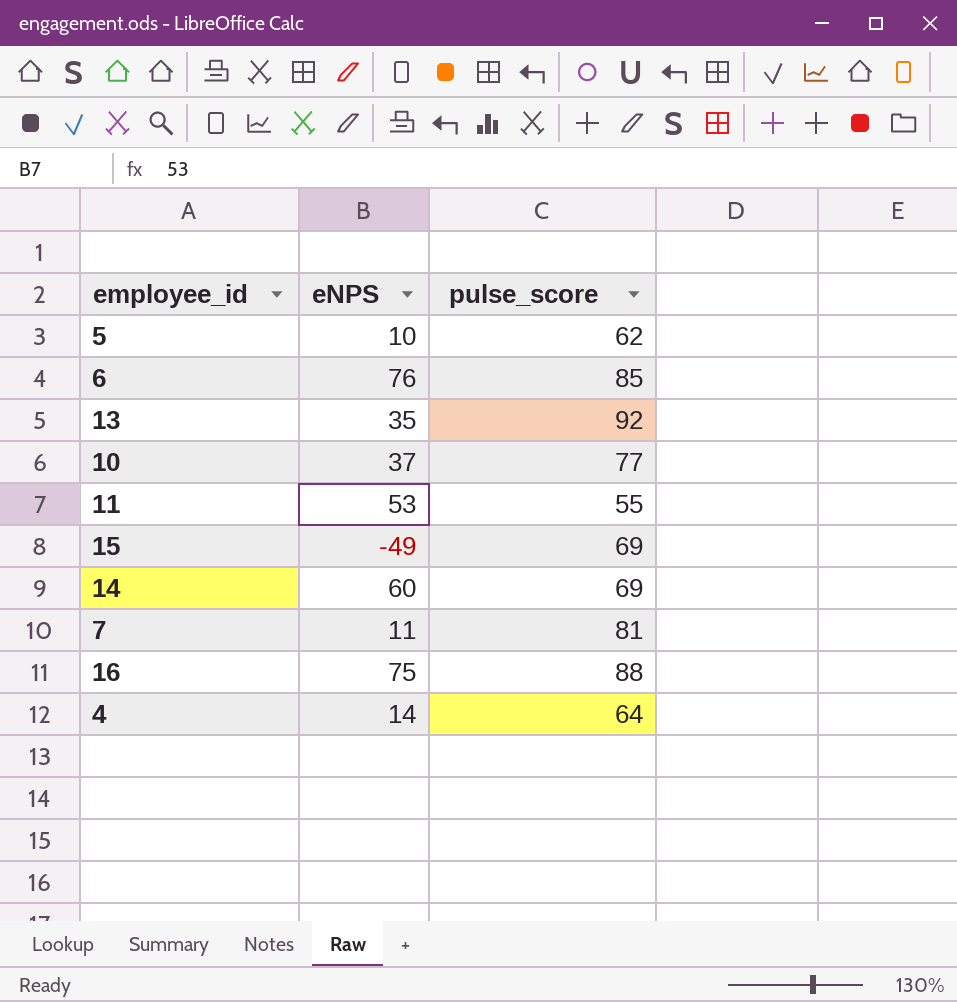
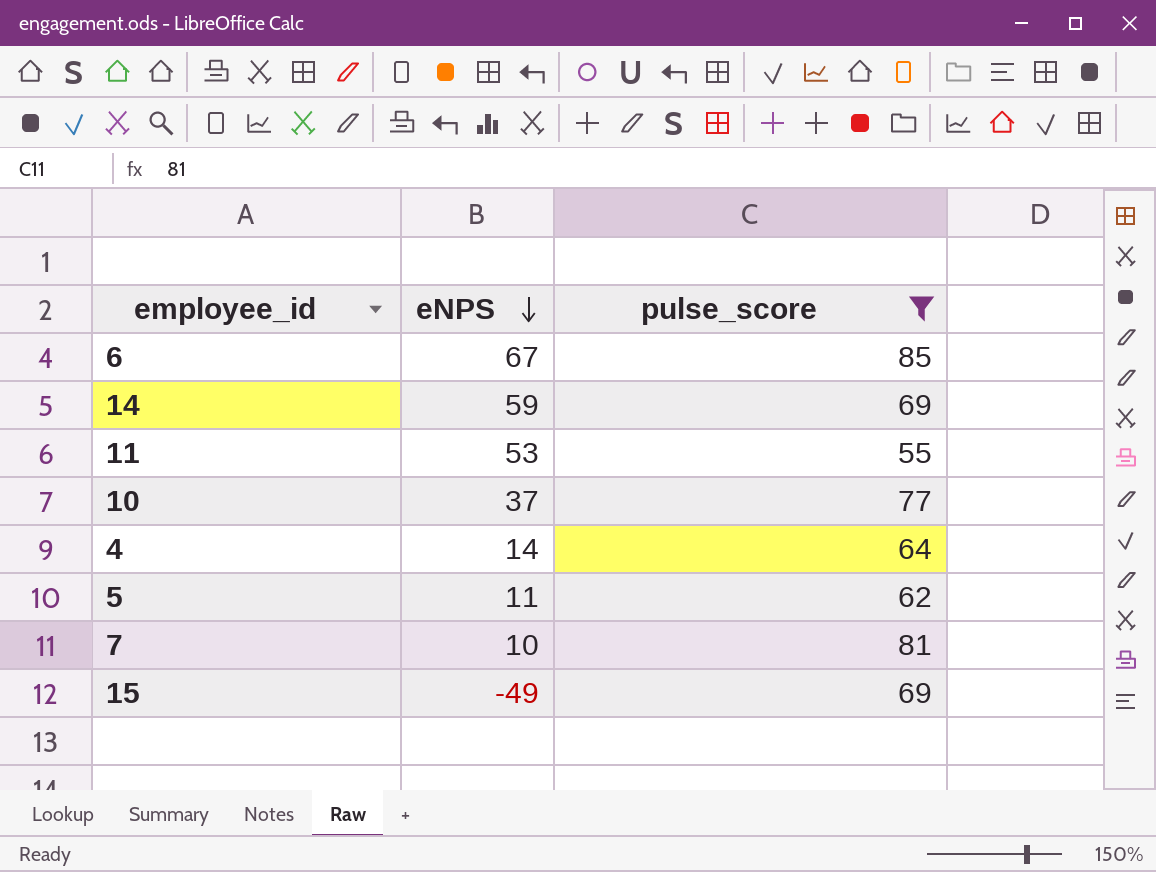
filter: none -> pulse_score <= 85
row order: none -> eNPS descending
6 | eNPS: 76 -> 67
14 | eNPS: 60 -> 59
5 | eNPS: 10 -> 11
7 | eNPS: 11 -> 10

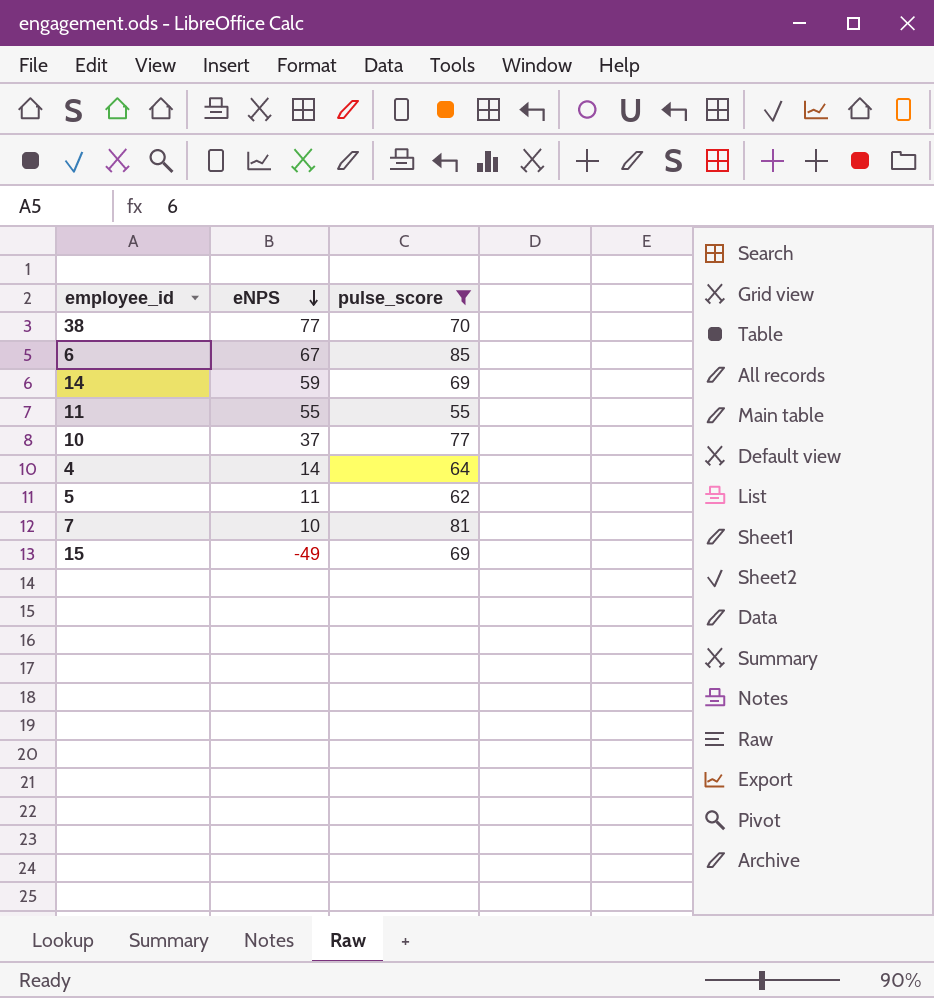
row 38: none -> 77 | 70
11 | eNPS: 53 -> 55

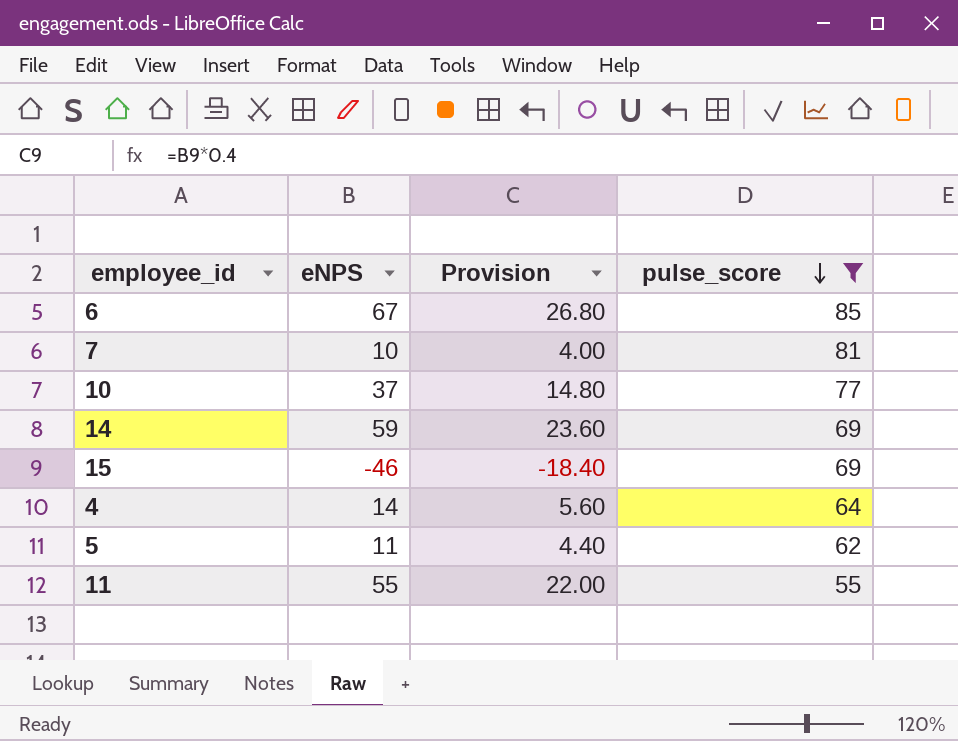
row order: eNPS descending -> pulse_score descending
column Provision | formula: none -> [eNPS] * 0.4
row 38: 77 | 70 -> none
15 | eNPS: -49 -> -46

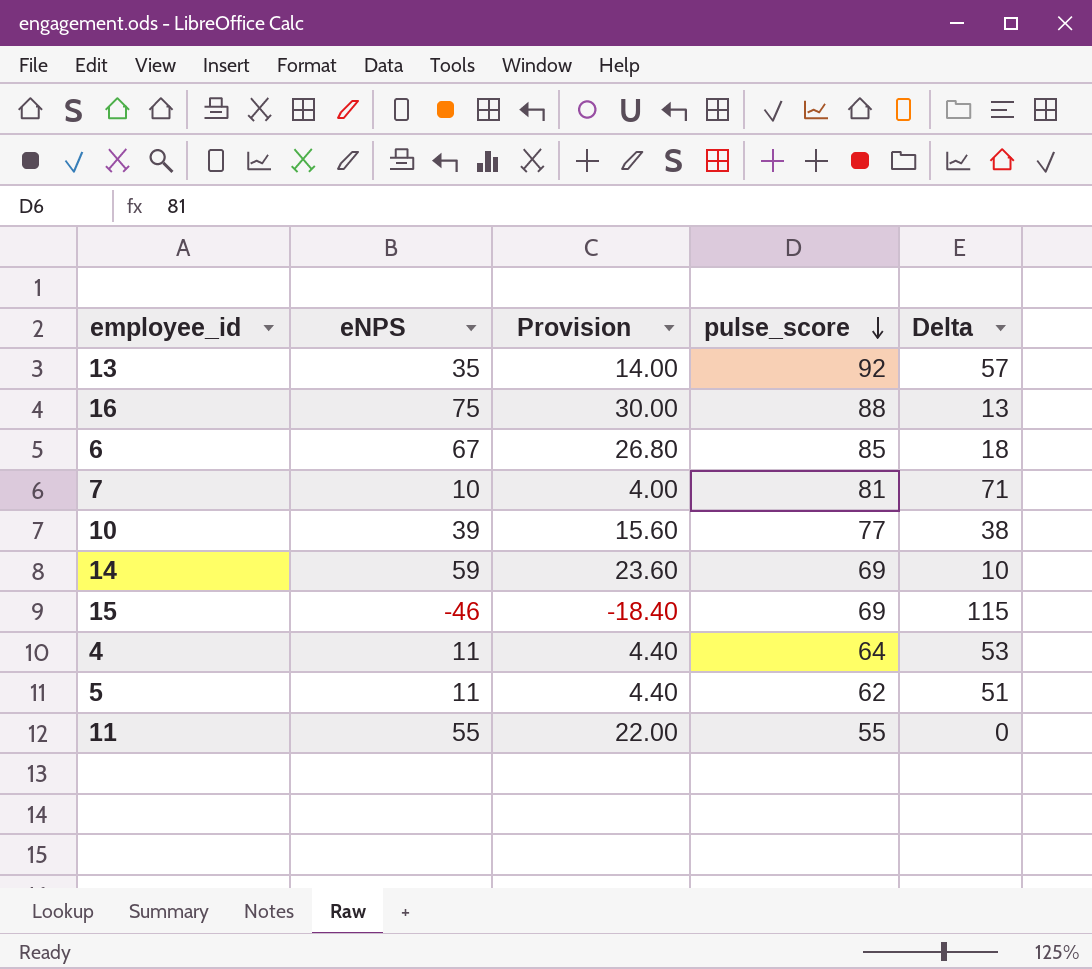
filter: pulse_score <= 85 -> none
column Delta | formula: none -> [pulse_score] - [eNPS]
10 | eNPS: 37 -> 39
10 | Provision: 14.80 -> 15.60
4 | eNPS: 14 -> 11
4 | Provision: 5.60 -> 4.40

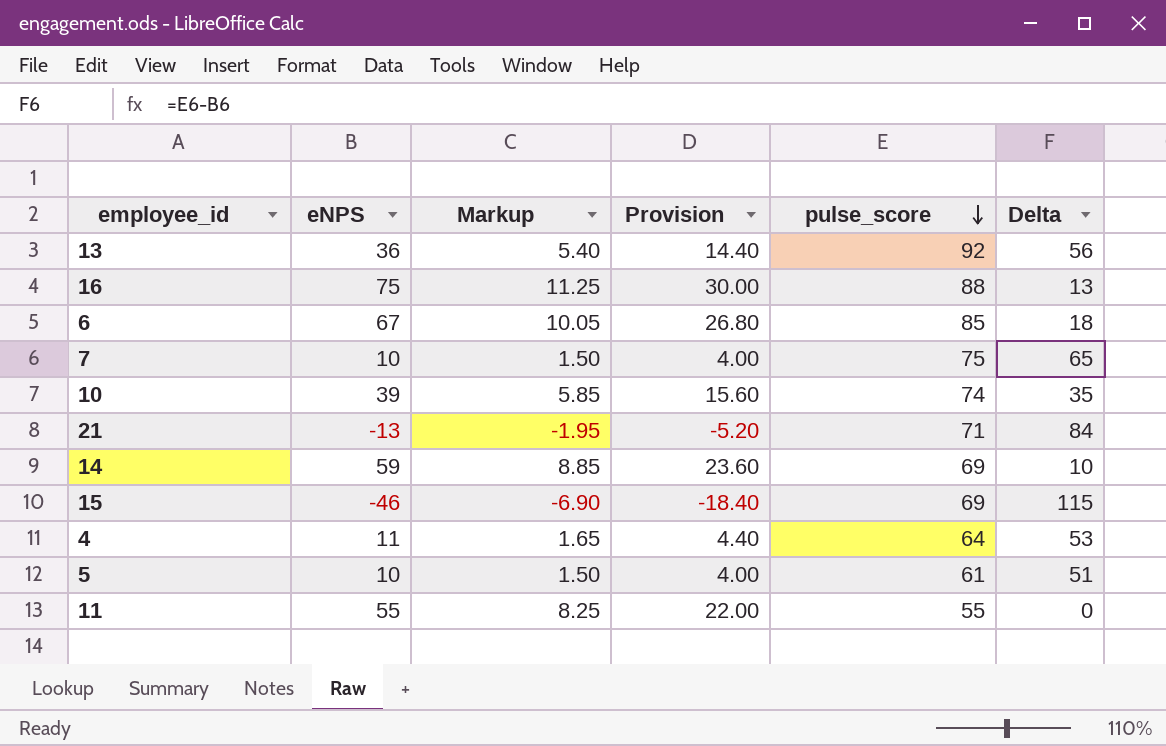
column Markup | formula: none -> [eNPS] * 0.15
13 | eNPS: 35 -> 36
13 | Provision: 14.00 -> 14.40
13 | Delta: 57 -> 56
7 | pulse_score: 81 -> 75
7 | Delta: 71 -> 65
10 | pulse_score: 77 -> 74
10 | Delta: 38 -> 35
row 21: none -> -13 | -1.95 | -5.20 | 71 | 84
5 | eNPS: 11 -> 10
5 | Provision: 4.40 -> 4.00
5 | pulse_score: 62 -> 61

